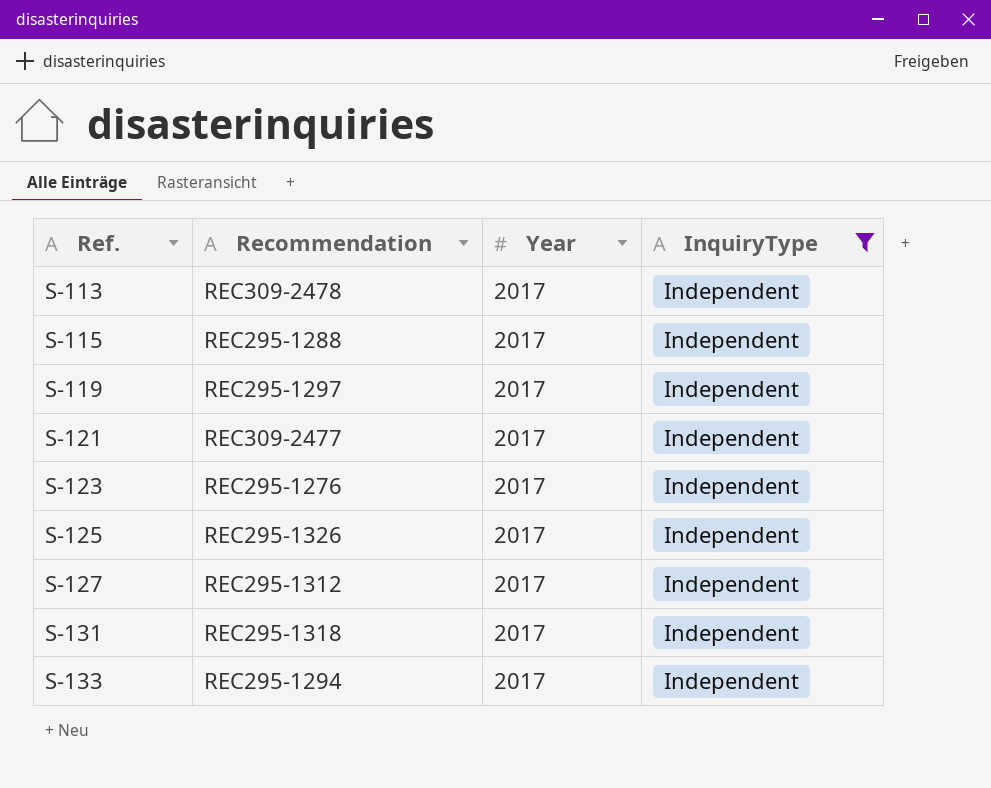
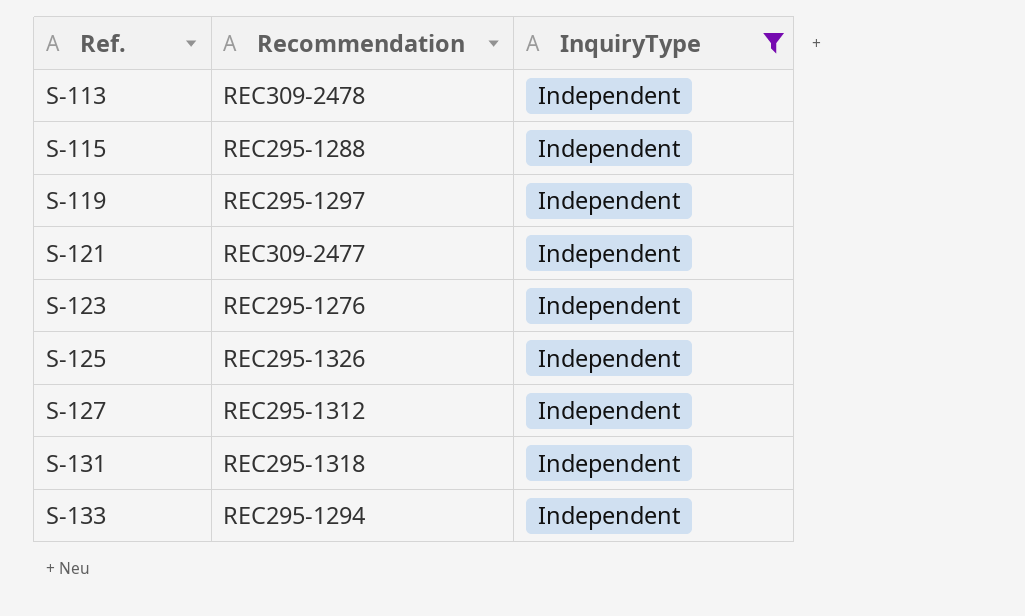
column Year | position: 3 -> none

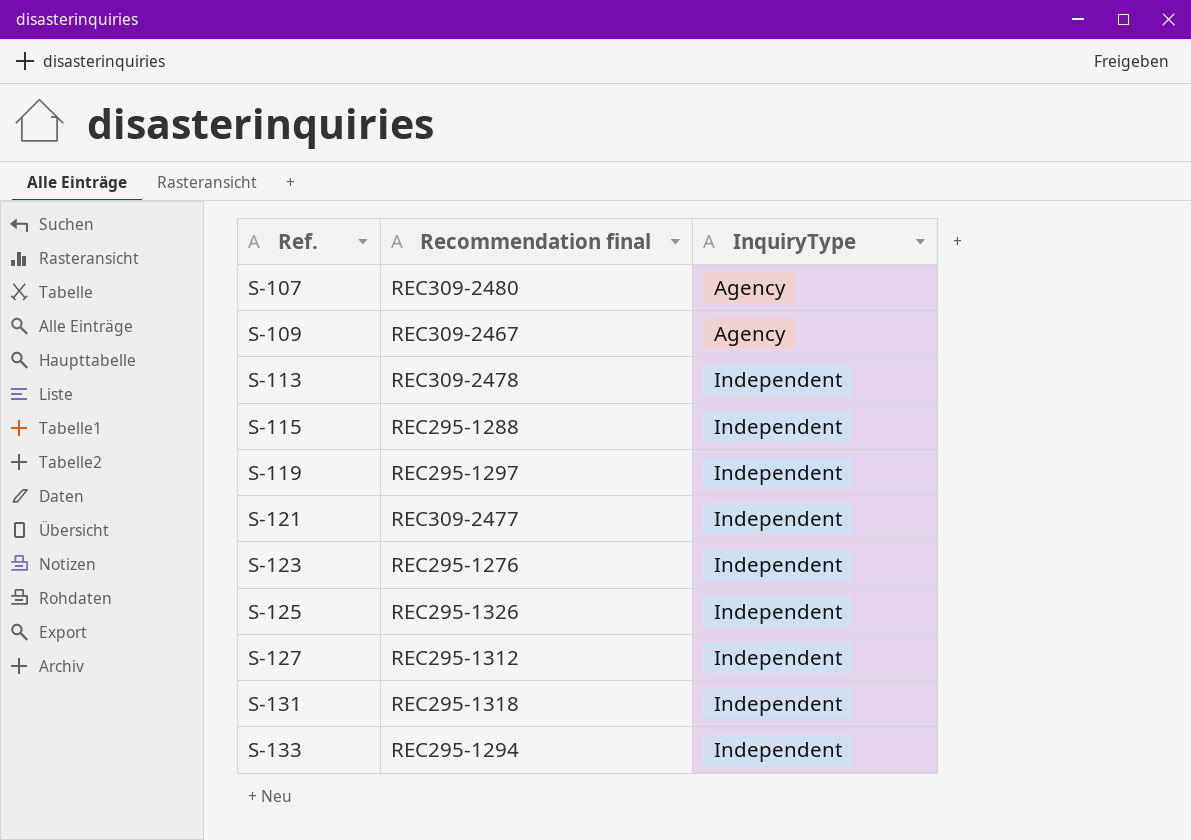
filter: InquiryType = Independent -> none
column name: Recommendation -> Recommendation final

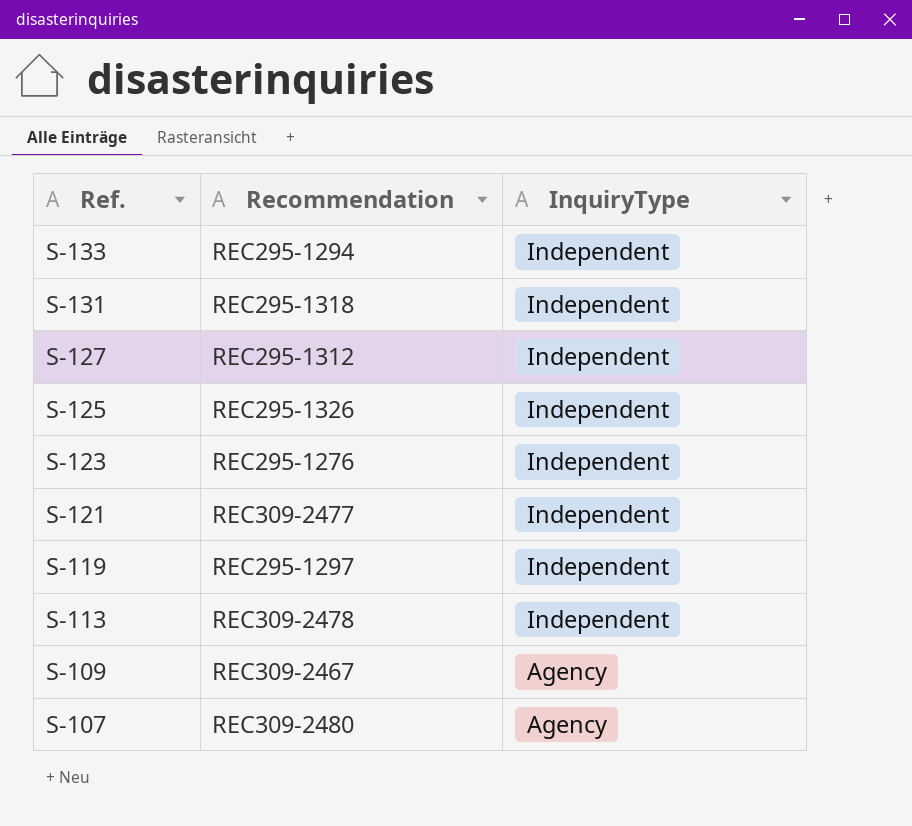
row order: Ref. ascending -> Ref. descending
column name: Recommendation final -> Recommendation
row S-115: REC295-1288 | Independent -> none

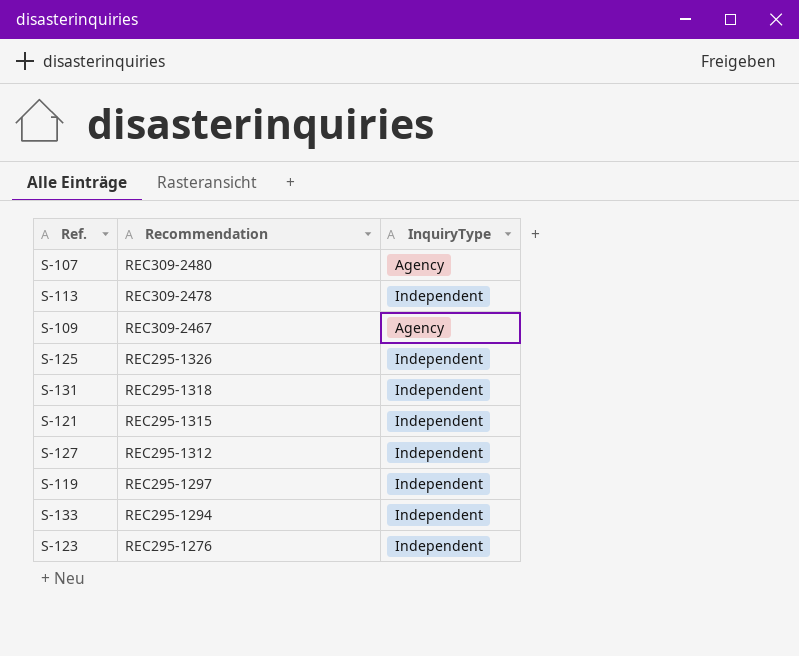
row order: Ref. descending -> Recommendation descending
S-121 | Recommendation: REC309-2477 -> REC295-1315

